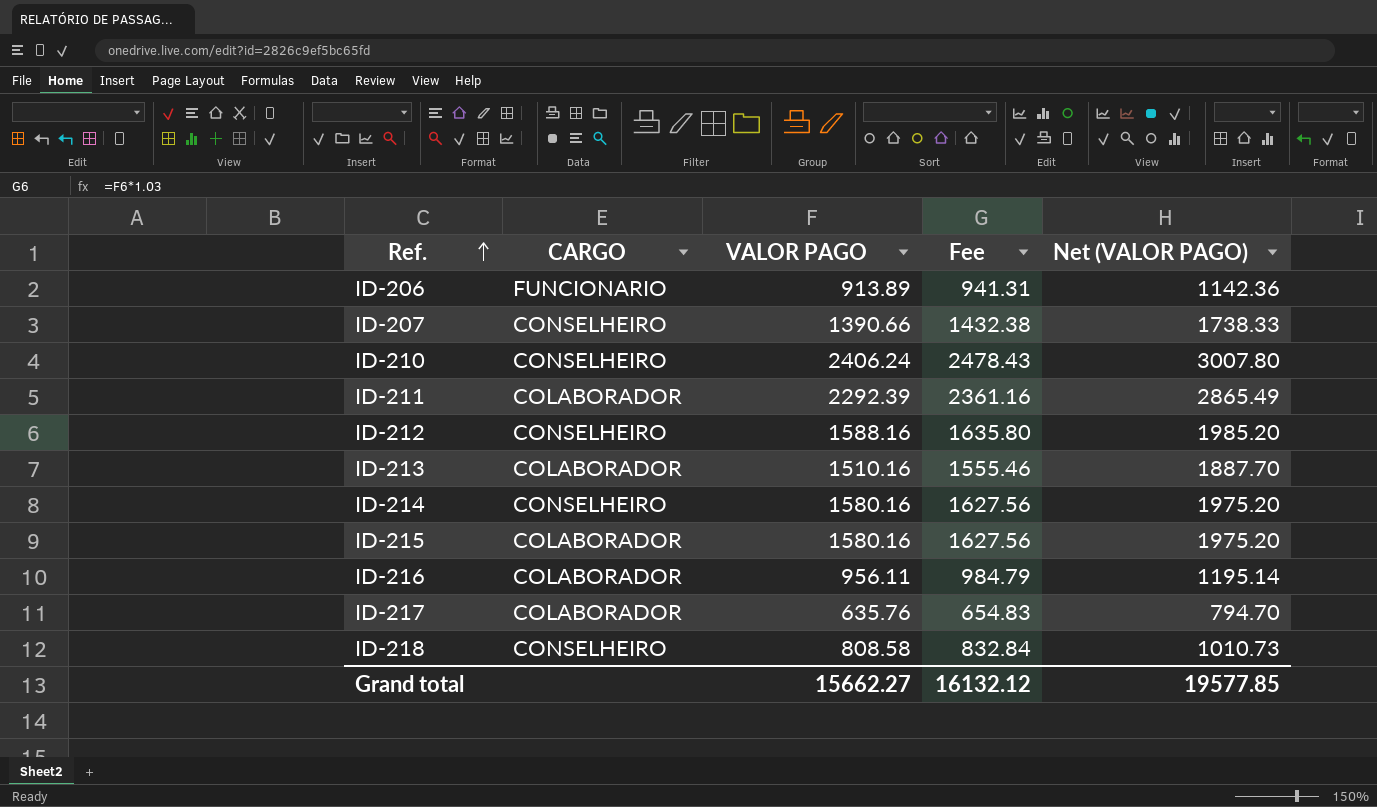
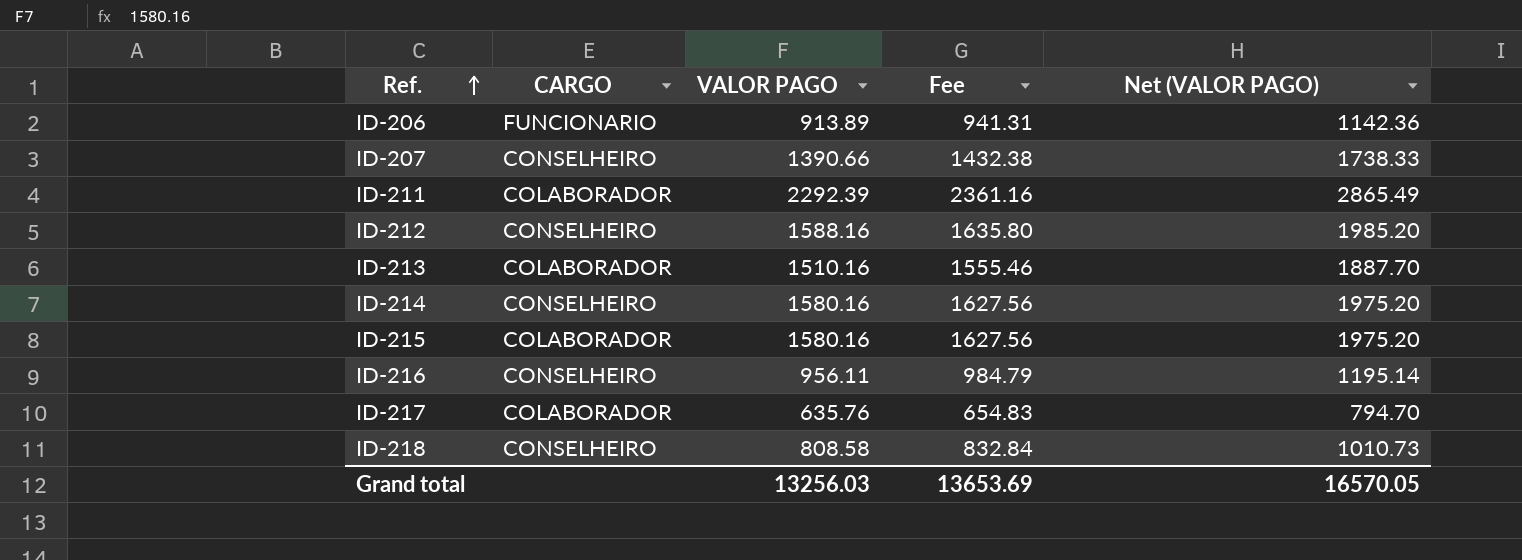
row ID-210: CONSELHEIRO | 2406.24 | 2478.43 | 3007.80 -> none
ID-216 | CARGO: COLABORADOR -> CONSELHEIRO
Grand total | VALOR PAGO: 15662.27 -> 13256.03
Grand total | Fee: 16132.12 -> 13653.69
Grand total | Net (VALOR PAGO): 19577.85 -> 16570.05

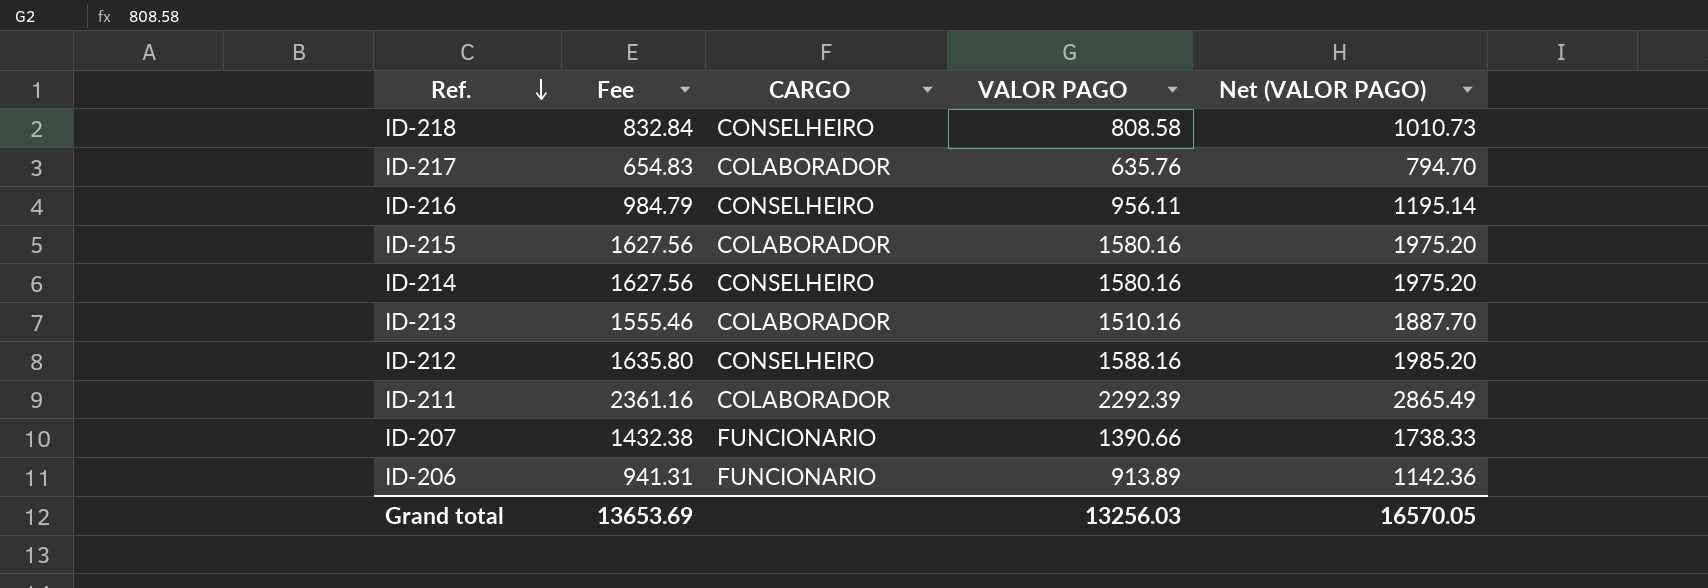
row order: Ref. ascending -> Ref. descending
column Fee | position: 4 -> 2
ID-207 | CARGO: CONSELHEIRO -> FUNCIONARIO

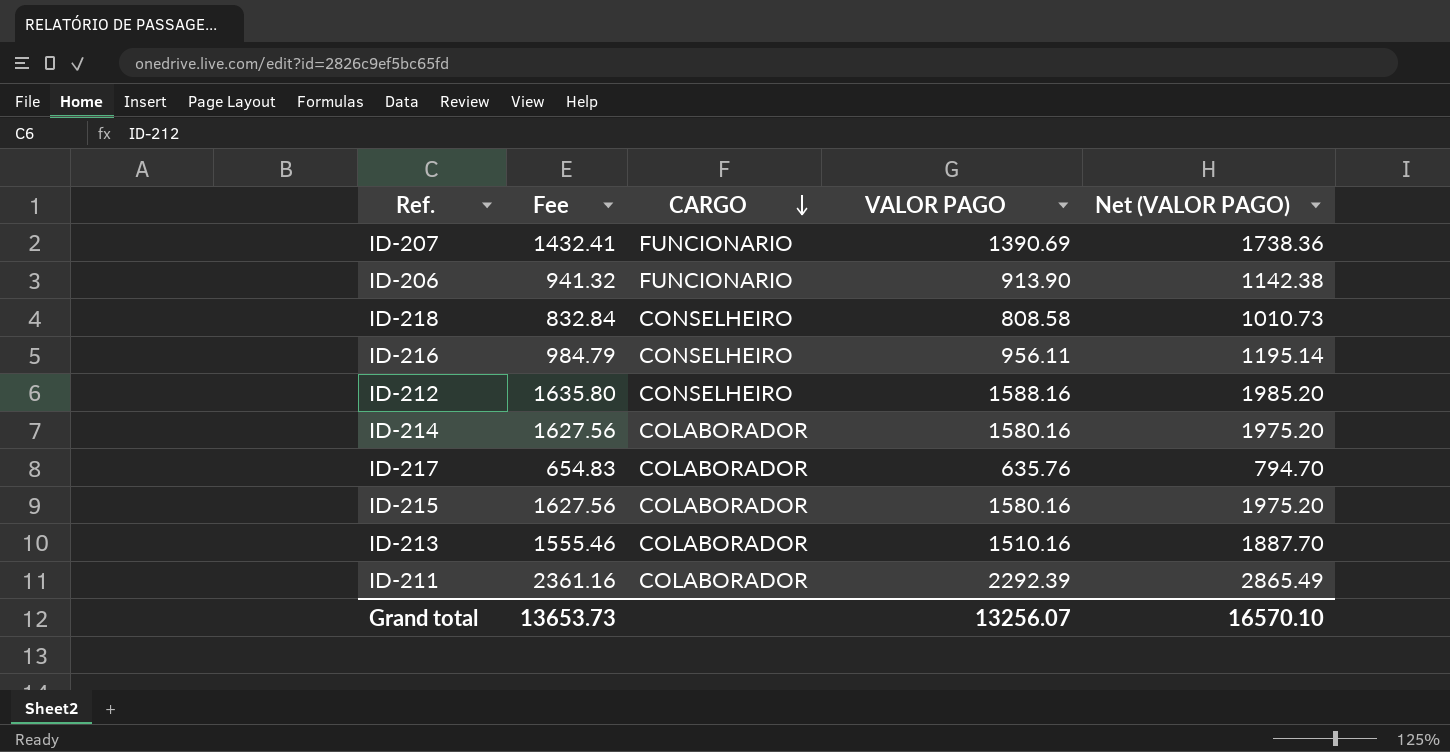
row order: Ref. descending -> CARGO descending
ID-207 | Fee: 1432.38 -> 1432.41
ID-207 | VALOR PAGO: 1390.66 -> 1390.69
ID-207 | Net (VALOR PAGO): 1738.33 -> 1738.36
ID-206 | Fee: 941.31 -> 941.32
ID-206 | VALOR PAGO: 913.89 -> 913.90
ID-206 | Net (VALOR PAGO): 1142.36 -> 1142.38
ID-214 | CARGO: CONSELHEIRO -> COLABORADOR
Grand total | Fee: 13653.69 -> 13653.73
Grand total | VALOR PAGO: 13256.03 -> 13256.07
Grand total | Net (VALOR PAGO): 16570.05 -> 16570.10

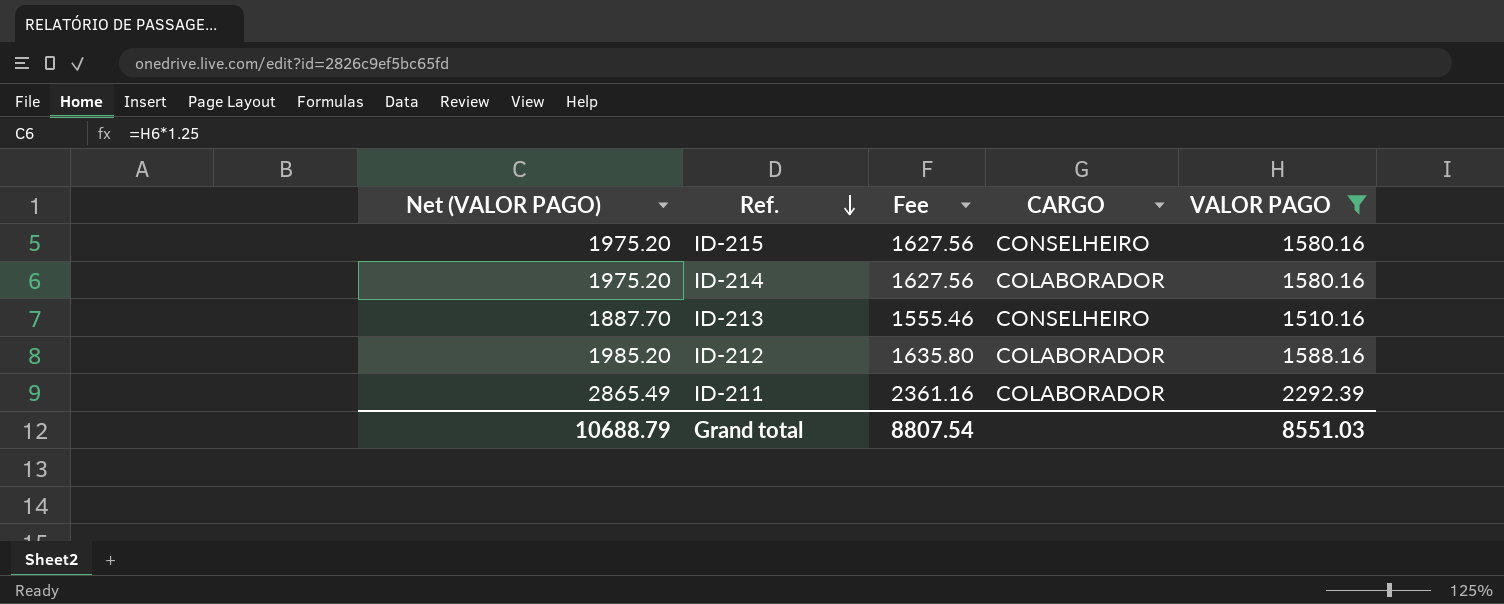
filter: none -> VALOR PAGO >= 1510.16
row order: CARGO descending -> Ref. descending
column Net (VALOR PAGO) | position: 5 -> 1
ID-215 | CARGO: COLABORADOR -> CONSELHEIRO
ID-213 | CARGO: COLABORADOR -> CONSELHEIRO
ID-212 | CARGO: CONSELHEIRO -> COLABORADOR
Grand total | Net (VALOR PAGO): 16570.10 -> 10688.79
Grand total | Fee: 13653.73 -> 8807.54
Grand total | VALOR PAGO: 13256.07 -> 8551.03

